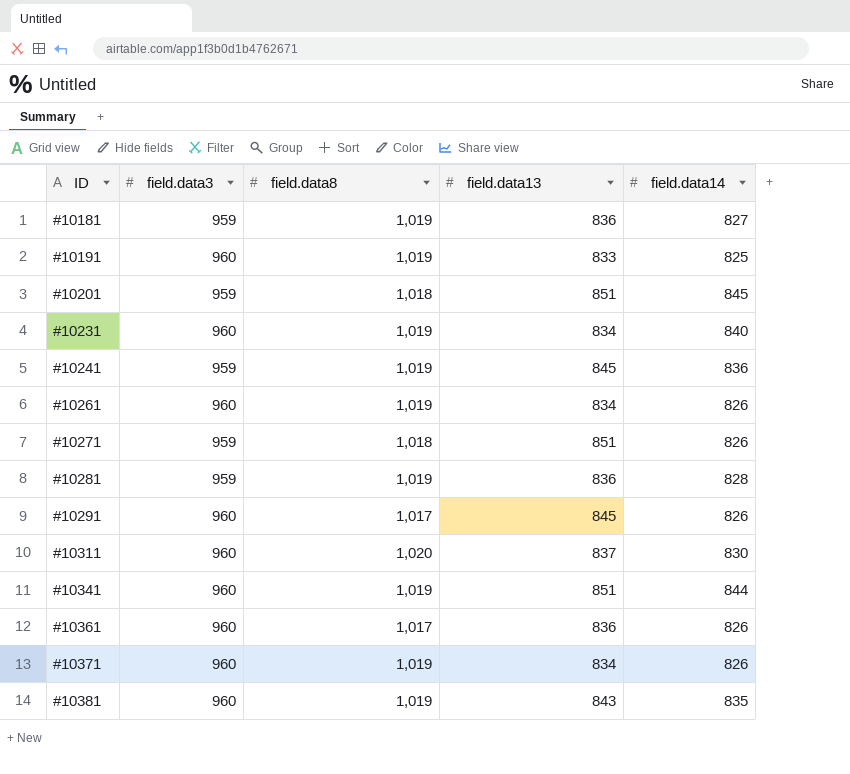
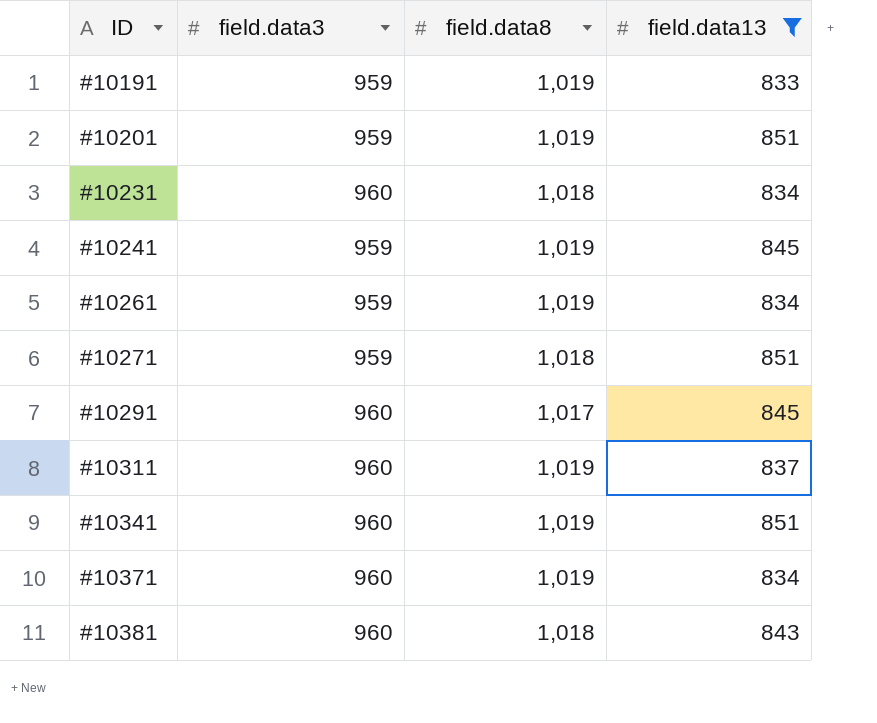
filter: none -> field.data13 != 836
column field.data14 | position: 5 -> none
#10191 | field.data3: 960 -> 959
#10201 | field.data8: 1,018 -> 1,019
#10231 | field.data8: 1,019 -> 1,018
#10261 | field.data3: 960 -> 959
#10311 | field.data8: 1,020 -> 1,019
#10381 | field.data8: 1,019 -> 1,018

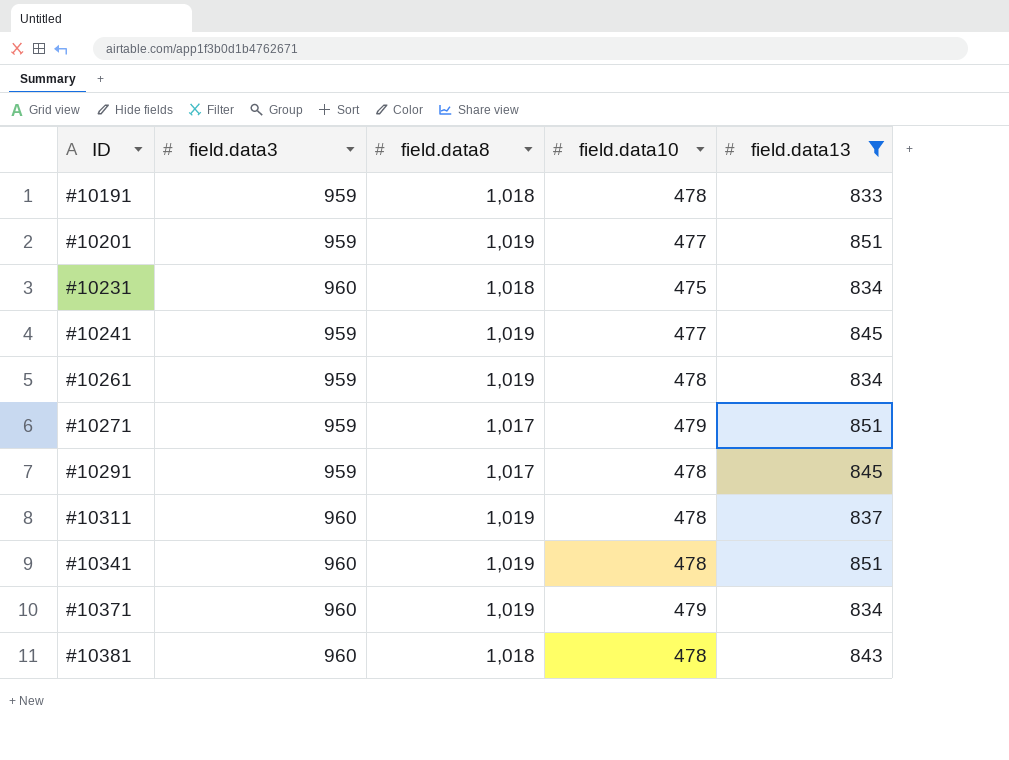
column field.data10 | position: none -> 4
#10191 | field.data8: 1,019 -> 1,018
#10271 | field.data8: 1,018 -> 1,017
#10291 | field.data3: 960 -> 959

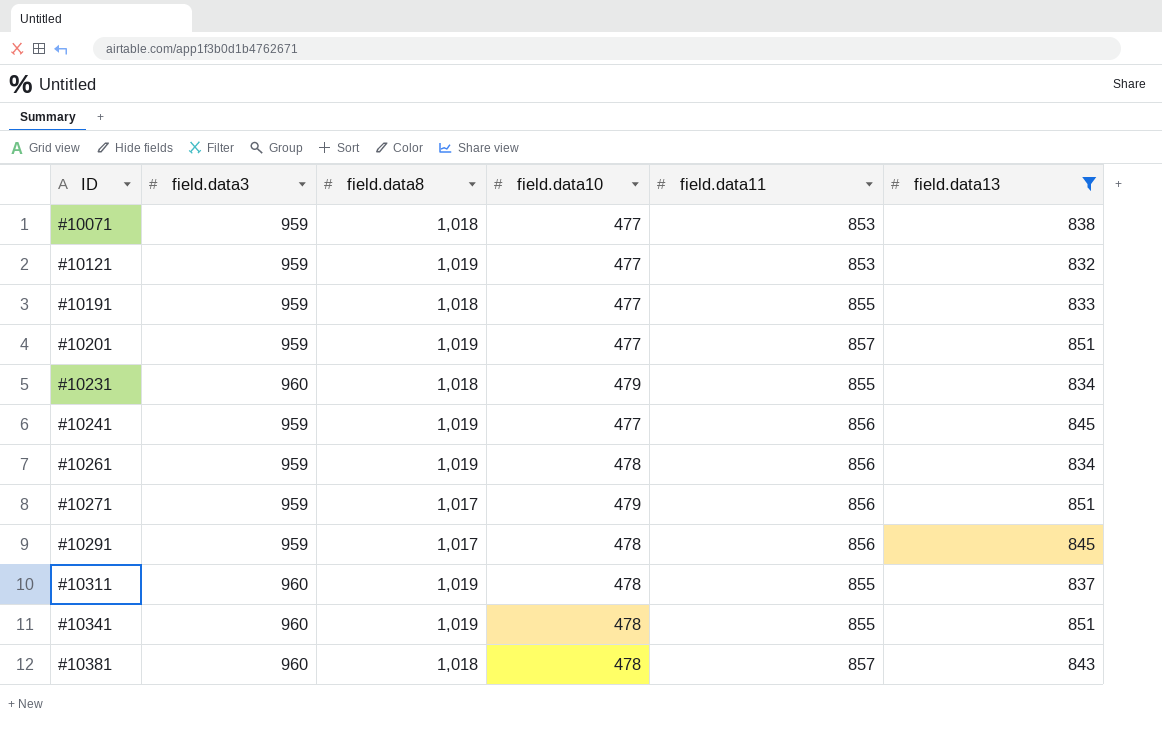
column field.data11 | position: none -> 5
row #10371: 960 | 1,019 | 479 | 834 -> none
row #10071: none -> 959 | 1,018 | 477 | 853 | 838
row #10121: none -> 959 | 1,019 | 477 | 853 | 832
#10191 | field.data10: 478 -> 477
#10231 | field.data10: 475 -> 479

